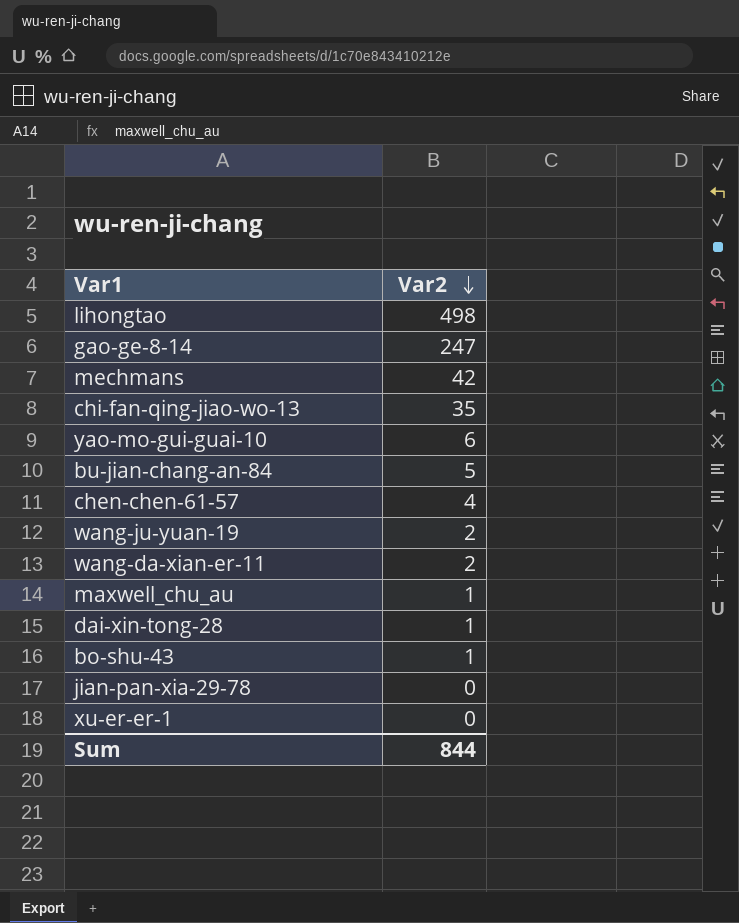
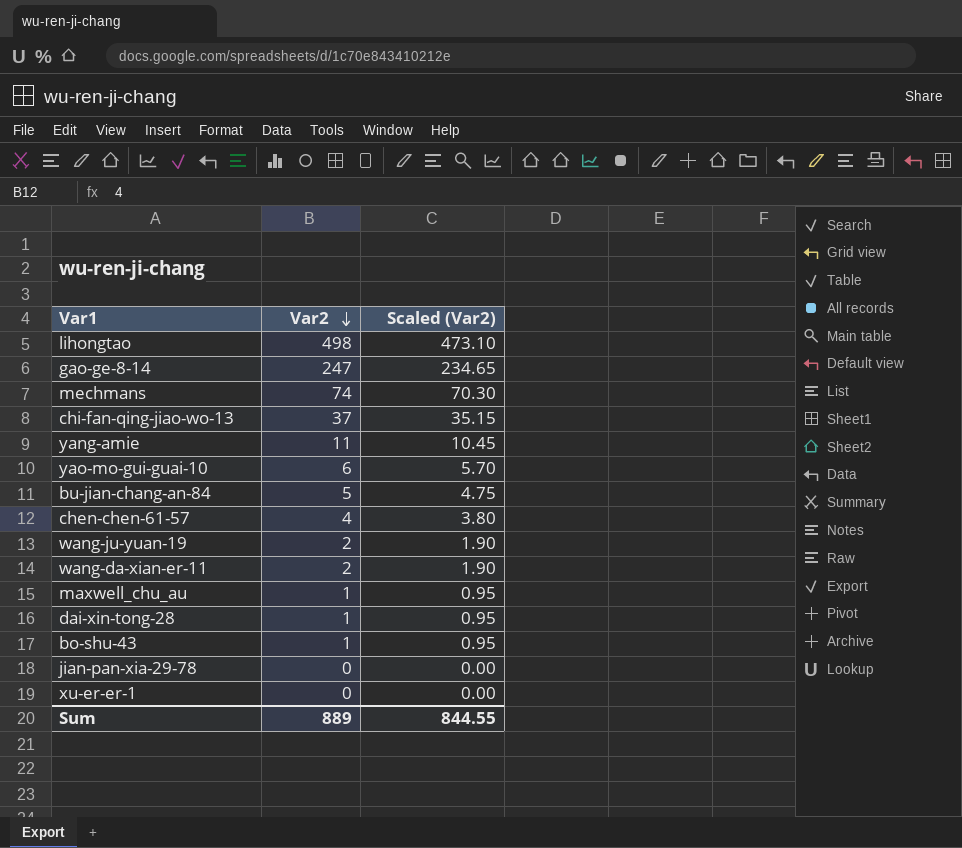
column Scaled (Var2) | formula: none -> [Var2] * 0.95
mechmans | Var2: 42 -> 74
chi-fan-qing-jiao-wo-13 | Var2: 35 -> 37
row yang-amie: none -> 11 | 10.45
Sum | Var2: 844 -> 889

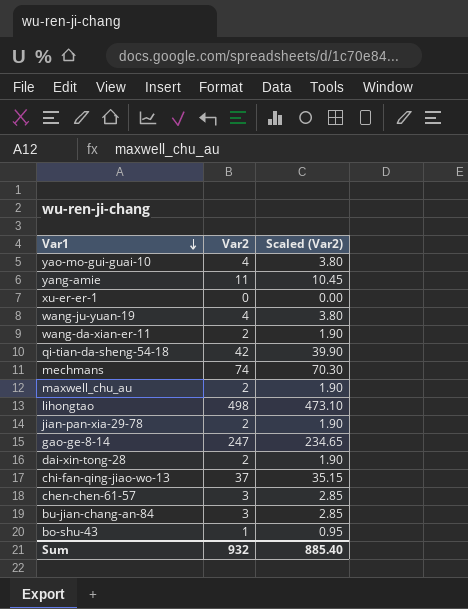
row order: Var2 descending -> Var1 descending
yao-mo-gui-guai-10 | Var2: 6 -> 4
yao-mo-gui-guai-10 | Scaled (Var2): 5.70 -> 3.80
wang-ju-yuan-19 | Var2: 2 -> 4
wang-ju-yuan-19 | Scaled (Var2): 1.90 -> 3.80
row qi-tian-da-sheng-54-18: none -> 42 | 39.90
maxwell_chu_au | Var2: 1 -> 2
maxwell_chu_au | Scaled (Var2): 0.95 -> 1.90
jian-pan-xia-29-78 | Var2: 0 -> 2
jian-pan-xia-29-78 | Scaled (Var2): 0.00 -> 1.90
dai-xin-tong-28 | Var2: 1 -> 2
dai-xin-tong-28 | Scaled (Var2): 0.95 -> 1.90
chen-chen-61-57 | Var2: 4 -> 3
chen-chen-61-57 | Scaled (Var2): 3.80 -> 2.85
bu-jian-chang-an-84 | Var2: 5 -> 3
bu-jian-chang-an-84 | Scaled (Var2): 4.75 -> 2.85
Sum | Var2: 889 -> 932
Sum | Scaled (Var2): 844.55 -> 885.40

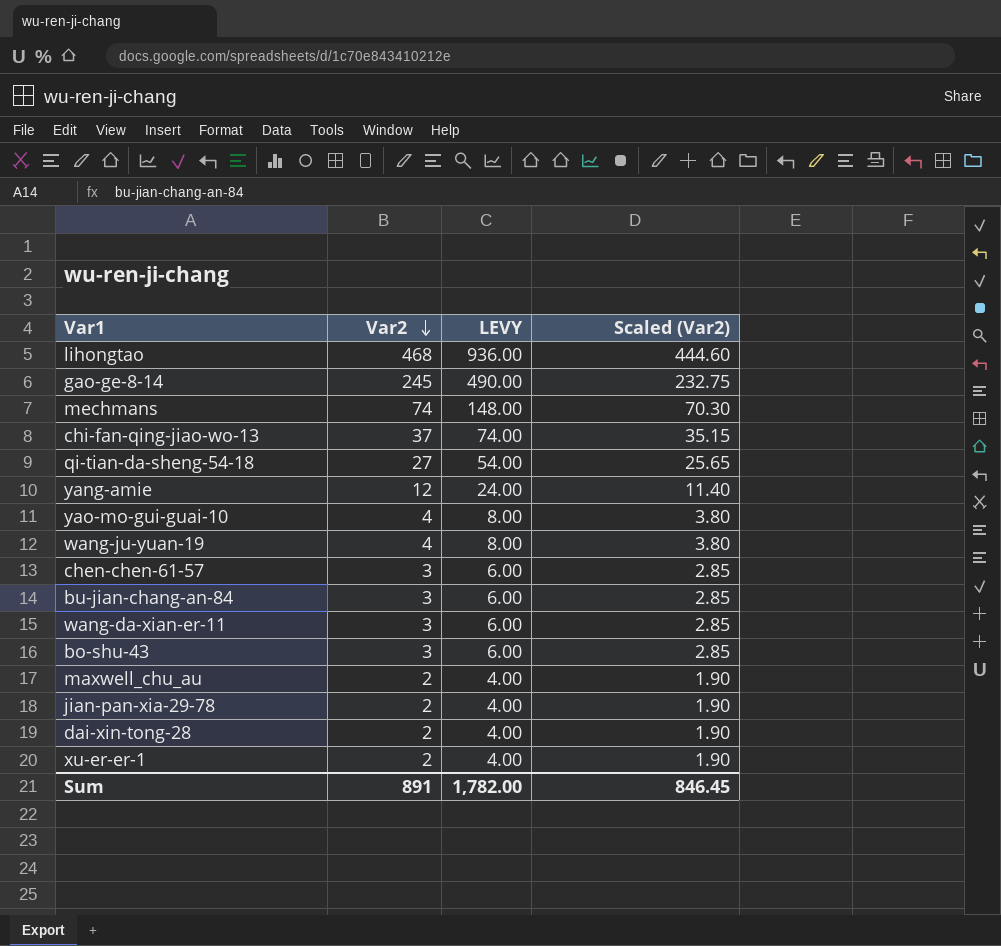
row order: Var1 descending -> Var2 descending
column LEVY | formula: none -> [Var2] * 2
lihongtao | Var2: 498 -> 468
lihongtao | Scaled (Var2): 473.10 -> 444.60
gao-ge-8-14 | Var2: 247 -> 245
gao-ge-8-14 | Scaled (Var2): 234.65 -> 232.75
qi-tian-da-sheng-54-18 | Var2: 42 -> 27
qi-tian-da-sheng-54-18 | Scaled (Var2): 39.90 -> 25.65
yang-amie | Var2: 11 -> 12
yang-amie | Scaled (Var2): 10.45 -> 11.40
wang-da-xian-er-11 | Var2: 2 -> 3
wang-da-xian-er-11 | Scaled (Var2): 1.90 -> 2.85
bo-shu-43 | Var2: 1 -> 3
bo-shu-43 | Scaled (Var2): 0.95 -> 2.85
xu-er-er-1 | Var2: 0 -> 2
xu-er-er-1 | Scaled (Var2): 0.00 -> 1.90
Sum | Var2: 932 -> 891
Sum | Scaled (Var2): 885.40 -> 846.45

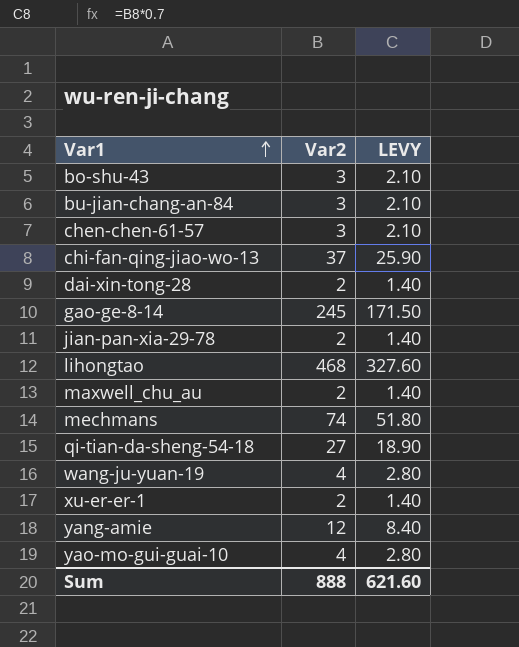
row order: Var2 descending -> Var1 ascending
column Scaled (Var2) | formula: [Var2] * 0.95 -> none
column LEVY | formula: [Var2] * 2 -> [Var2] * 0.7
row wang-da-xian-er-11: 3 | 6.00 | 2.85 -> none
Sum | Var2: 891 -> 888
Sum | LEVY: 1,782.00 -> 621.60

